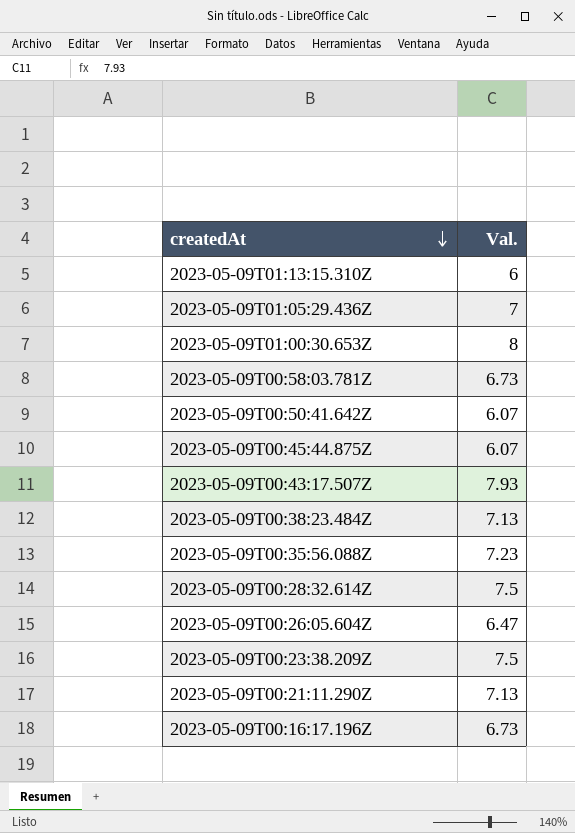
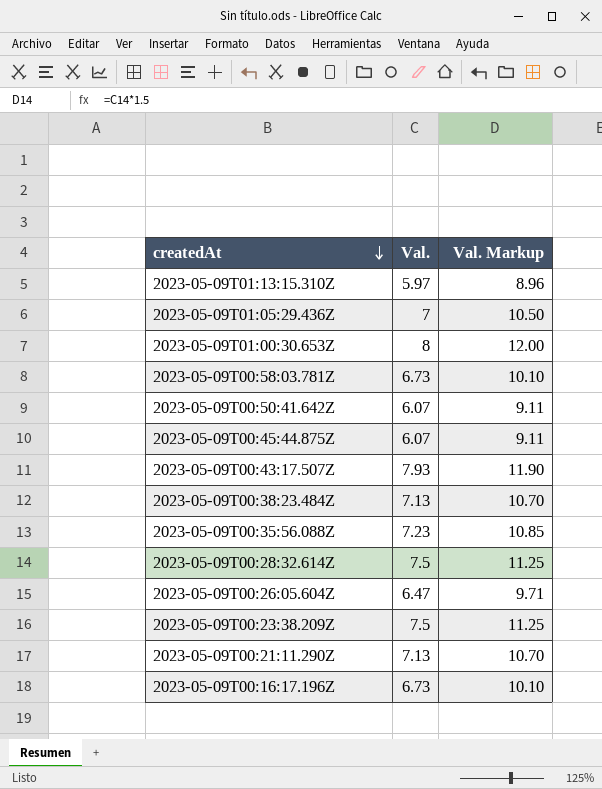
column Val. Markup | formula: none -> [Val.] * 1.5
2023-05-09T01:13:15.310Z | Val.: 6 -> 5.97

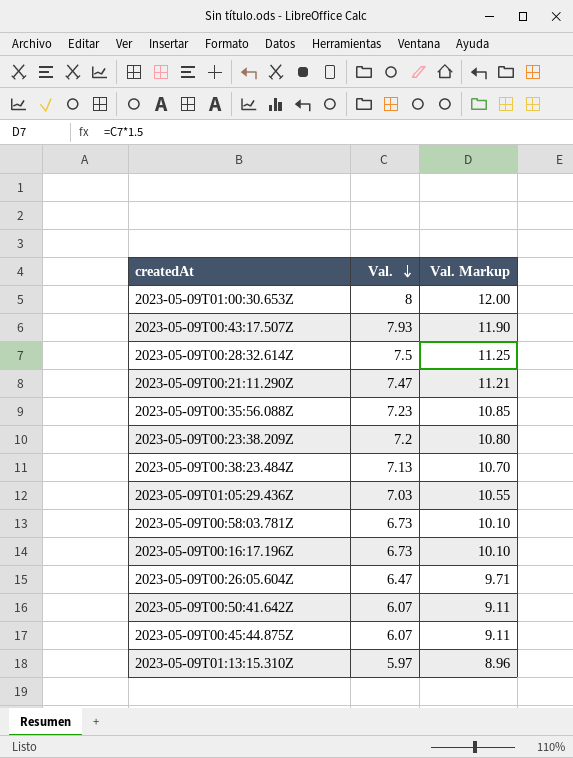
row order: createdAt descending -> Val. descending
2023-05-09T00:21:11.290Z | Val.: 7.13 -> 7.47
2023-05-09T00:21:11.290Z | Val. Markup: 10.70 -> 11.21
2023-05-09T00:23:38.209Z | Val.: 7.5 -> 7.2
2023-05-09T00:23:38.209Z | Val. Markup: 11.25 -> 10.80
2023-05-09T01:05:29.436Z | Val.: 7 -> 7.03
2023-05-09T01:05:29.436Z | Val. Markup: 10.50 -> 10.55

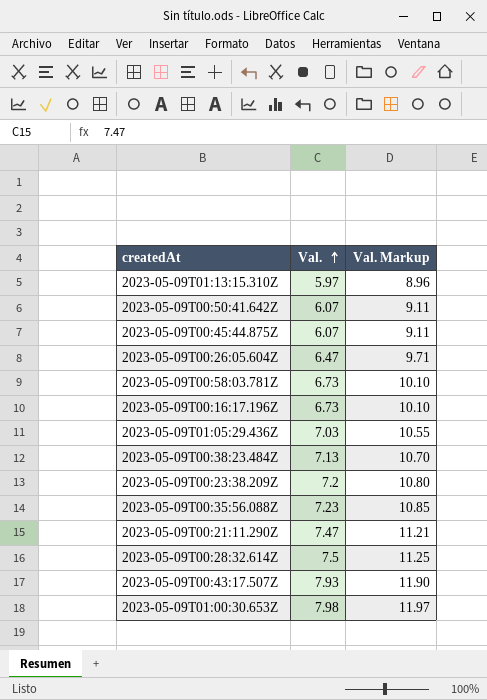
row order: Val. descending -> Val. ascending
2023-05-09T01:00:30.653Z | Val.: 8 -> 7.98
2023-05-09T01:00:30.653Z | Val. Markup: 12.00 -> 11.97

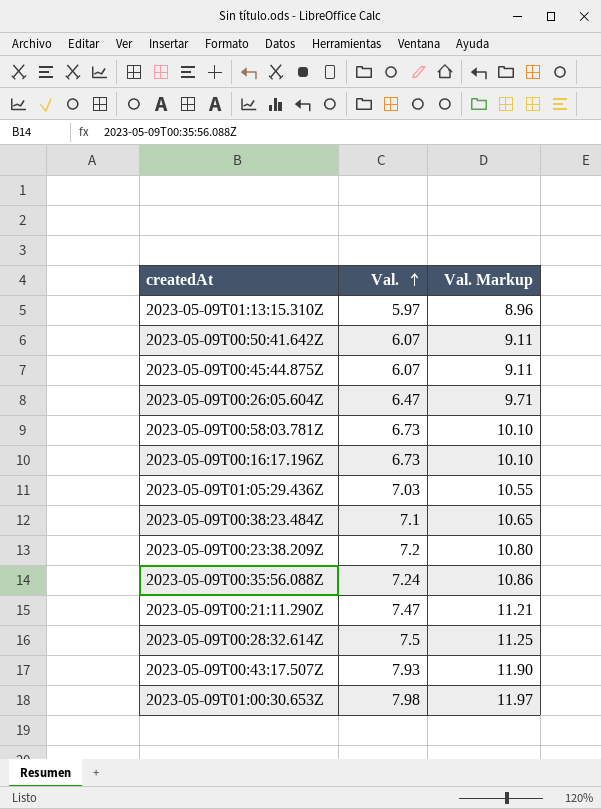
2023-05-09T00:38:23.484Z | Val.: 7.13 -> 7.1
2023-05-09T00:38:23.484Z | Val. Markup: 10.70 -> 10.65
2023-05-09T00:35:56.088Z | Val.: 7.23 -> 7.24
2023-05-09T00:35:56.088Z | Val. Markup: 10.85 -> 10.86

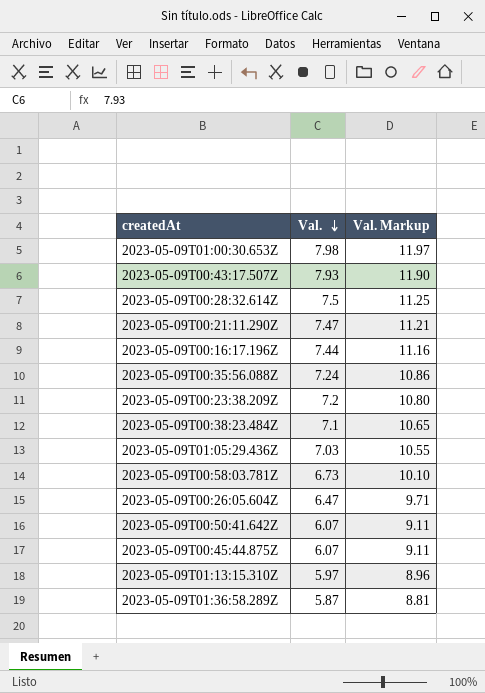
row order: Val. ascending -> Val. descending
2023-05-09T00:16:17.196Z | Val.: 6.73 -> 7.44
2023-05-09T00:16:17.196Z | Val. Markup: 10.10 -> 11.16
row 2023-05-09T01:36:58.289Z: none -> 5.87 | 8.81

